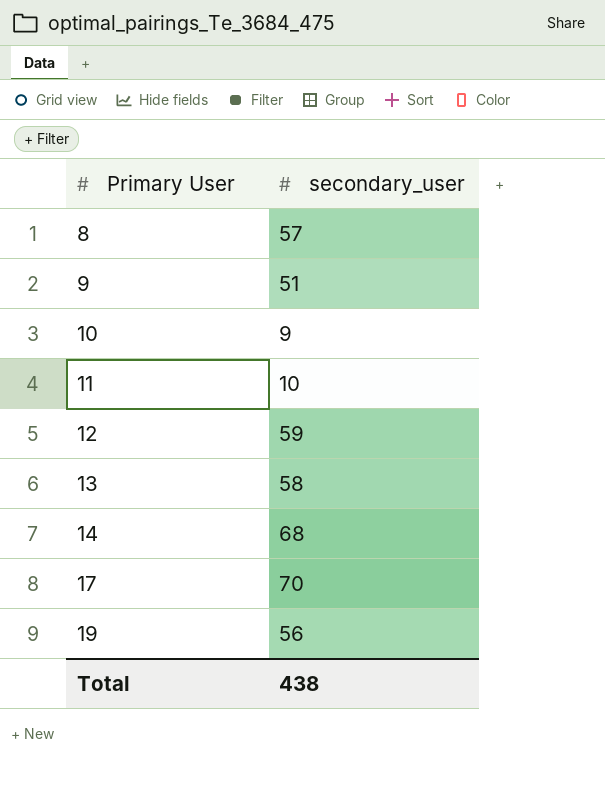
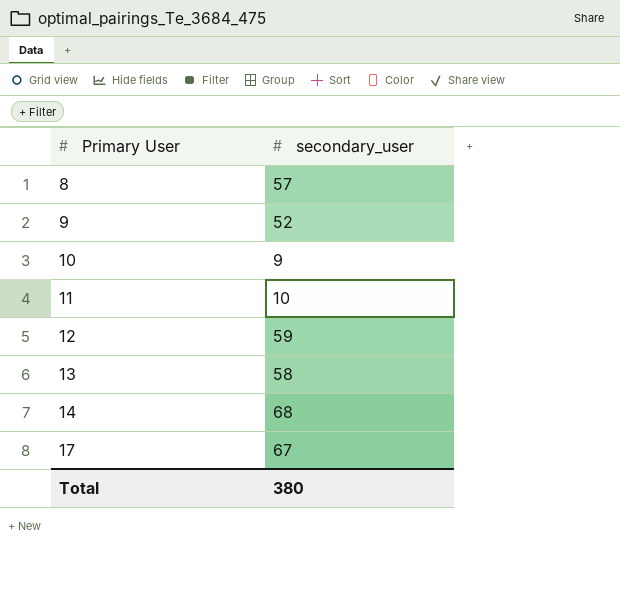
row 19: 56 -> none
9 | secondary_user: 51 -> 52
17 | secondary_user: 70 -> 67
Total | secondary_user: 438 -> 380

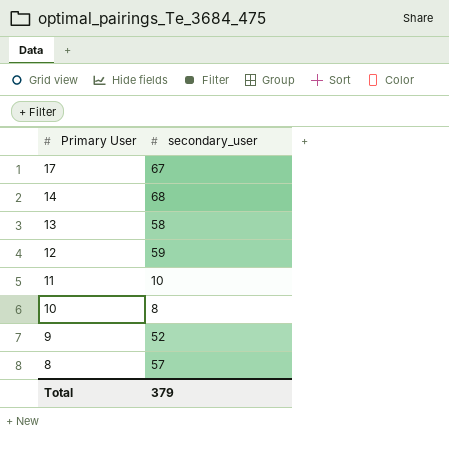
row order: Primary User ascending -> Primary User descending
10 | secondary_user: 9 -> 8
Total | secondary_user: 380 -> 379

